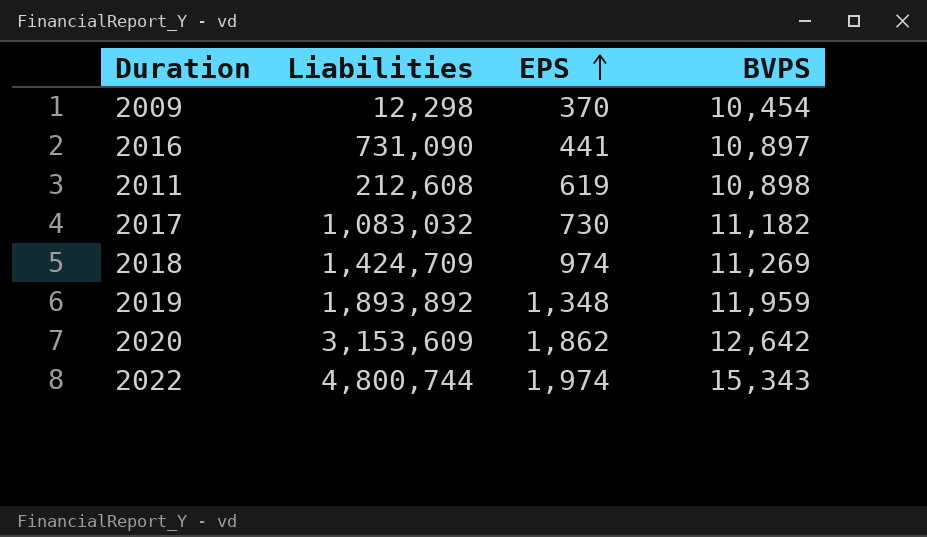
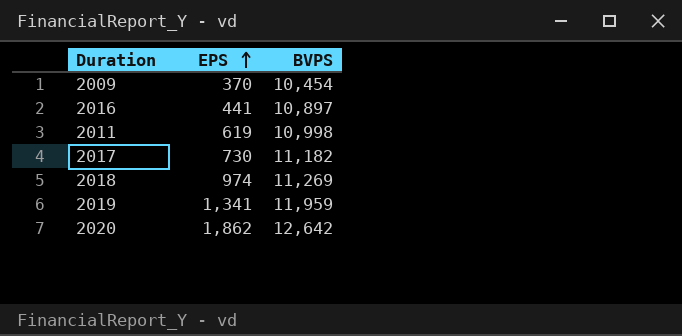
column Liabilities | position: 2 -> none
row 2022: 4,800,744 | 1,974 | 15,343 -> none
2011 | BVPS: 10,898 -> 10,998
2019 | EPS: 1,348 -> 1,341

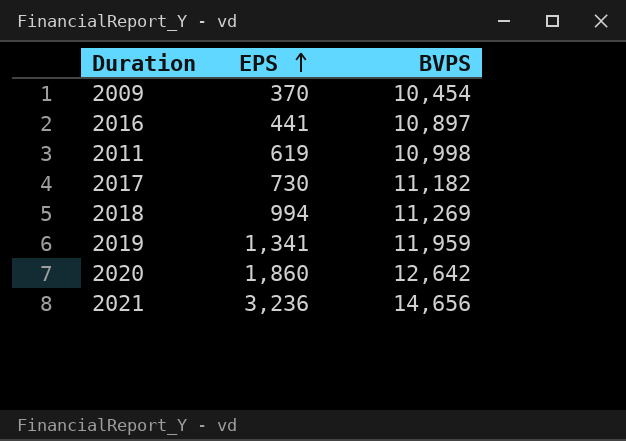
2018 | EPS: 974 -> 994
2020 | EPS: 1,862 -> 1,860
row 2021: none -> 3,236 | 14,656

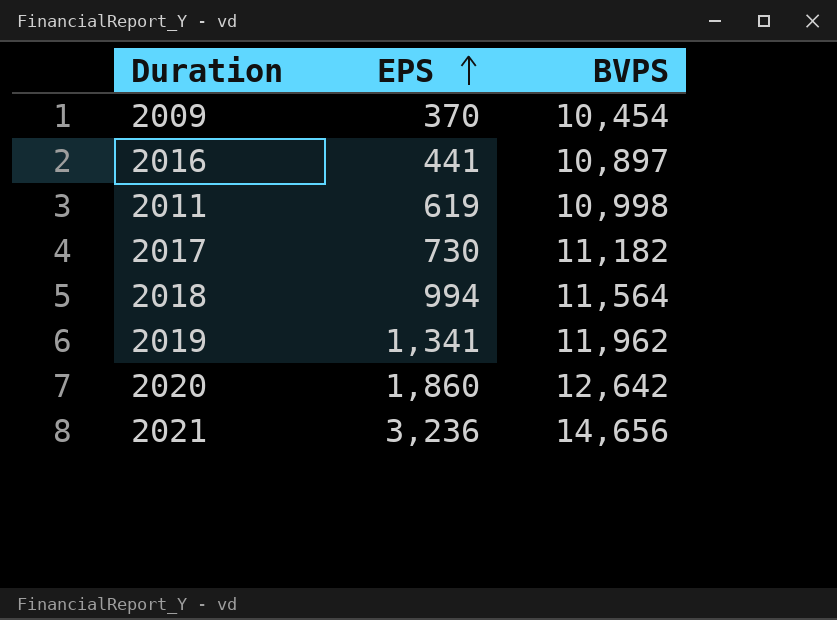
2018 | BVPS: 11,269 -> 11,564
2019 | BVPS: 11,959 -> 11,962

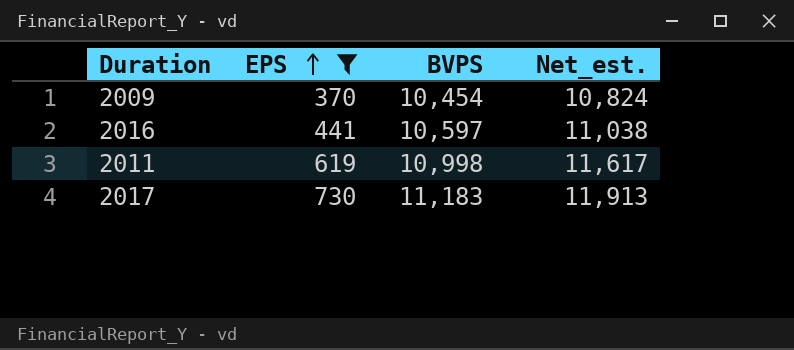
filter: none -> EPS <= 730
column Net_est. | formula: none -> [EPS] + [BVPS]
2016 | BVPS: 10,897 -> 10,597
2017 | BVPS: 11,182 -> 11,183

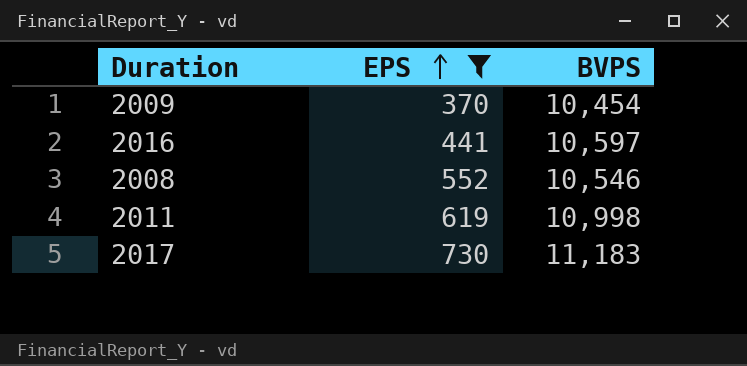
column Net_est. | formula: [EPS] + [BVPS] -> none
row 2008: none -> 552 | 10,546

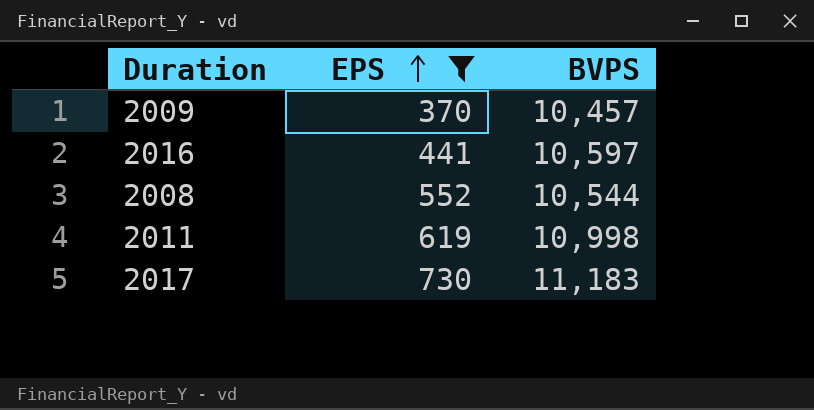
2009 | BVPS: 10,454 -> 10,457
2008 | BVPS: 10,546 -> 10,544

